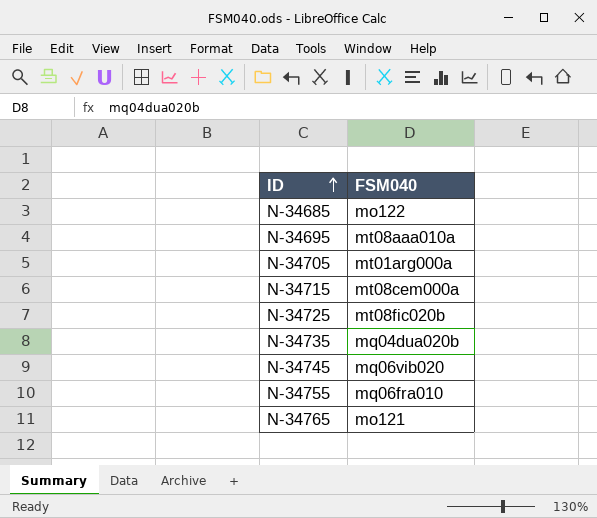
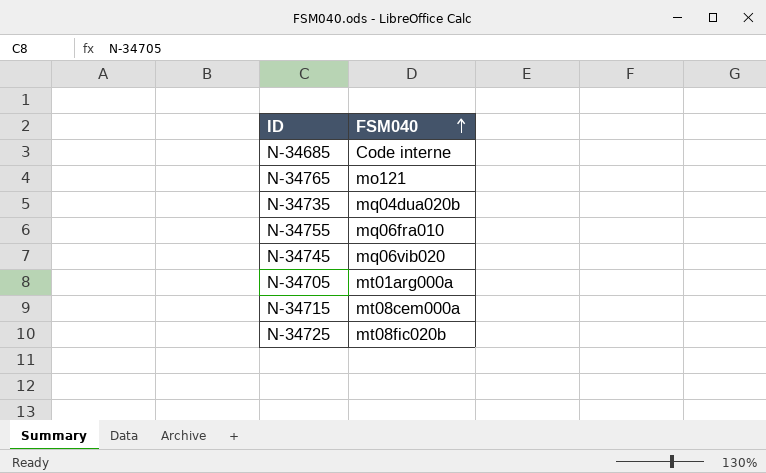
row order: ID ascending -> FSM040 ascending
row N-34695: mt08aaa010a -> none
N-34685 | FSM040: mo122 -> Code interne

